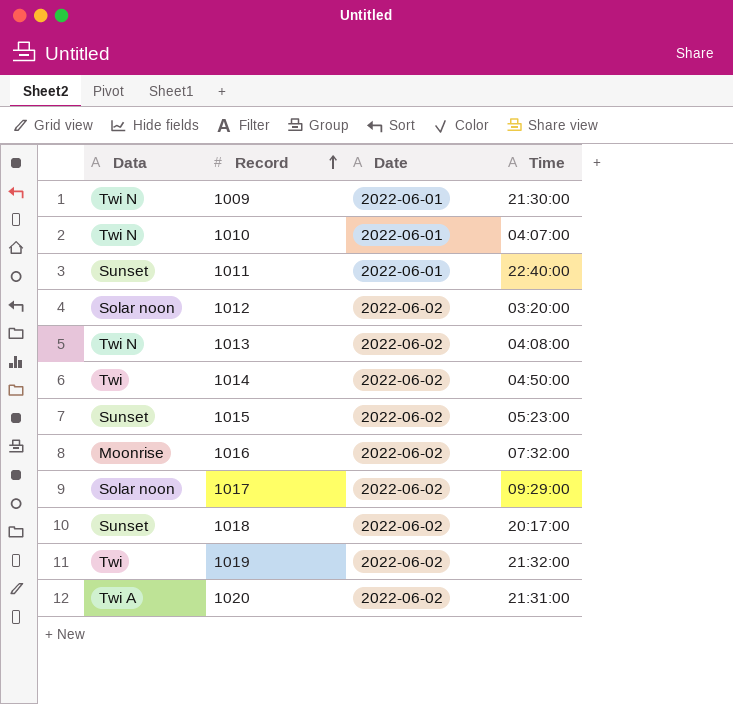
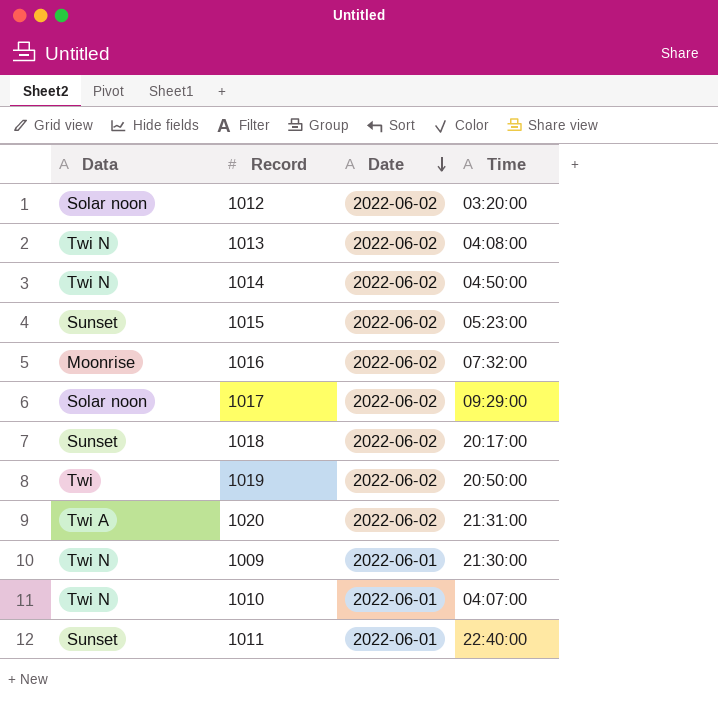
row order: Record ascending -> Date descending
1014 | Data: Twi -> Twi N
1019 | Time: 21:32:00 -> 20:50:00

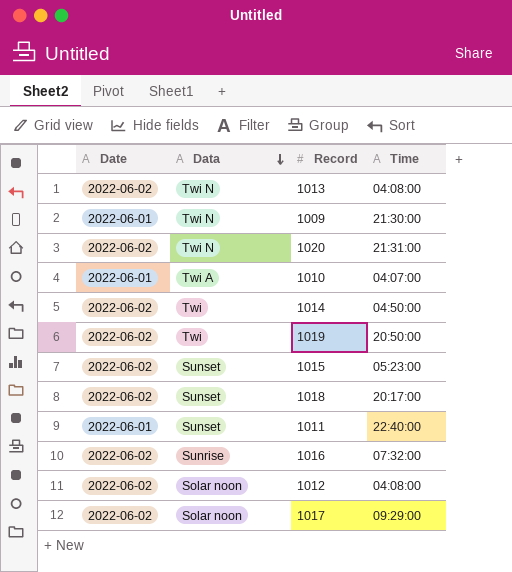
row order: Date descending -> Data descending
column Date | position: 3 -> 1
1020 | Data: Twi A -> Twi N
1010 | Data: Twi N -> Twi A
1014 | Data: Twi N -> Twi
1016 | Data: Moonrise -> Sunrise
1012 | Time: 03:20:00 -> 04:08:00

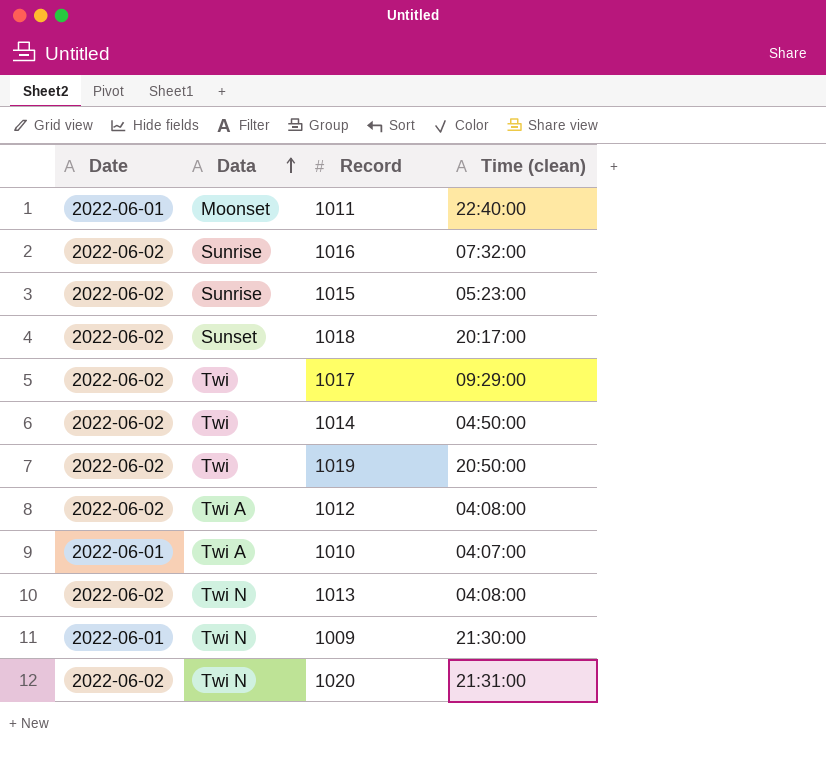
row order: Data descending -> Data ascending
column name: Time -> Time (clean)
1011 | Data: Sunset -> Moonset
1015 | Data: Sunset -> Sunrise
1017 | Data: Solar noon -> Twi
1012 | Data: Solar noon -> Twi A

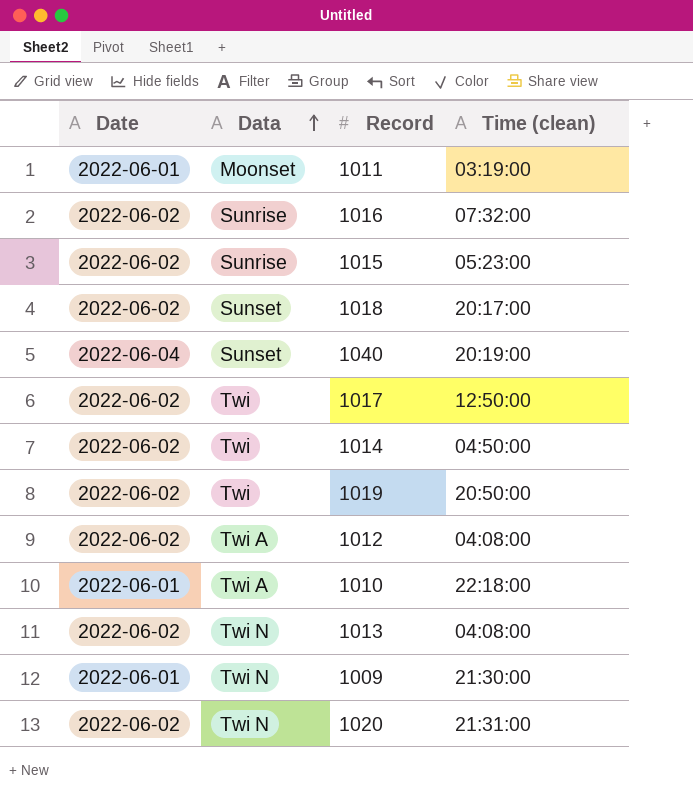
1011 | Time (clean): 22:40:00 -> 03:19:00
row 1040: none -> 2022-06-04 | Sunset | 20:19:00
1017 | Time (clean): 09:29:00 -> 12:50:00
1010 | Time (clean): 04:07:00 -> 22:18:00

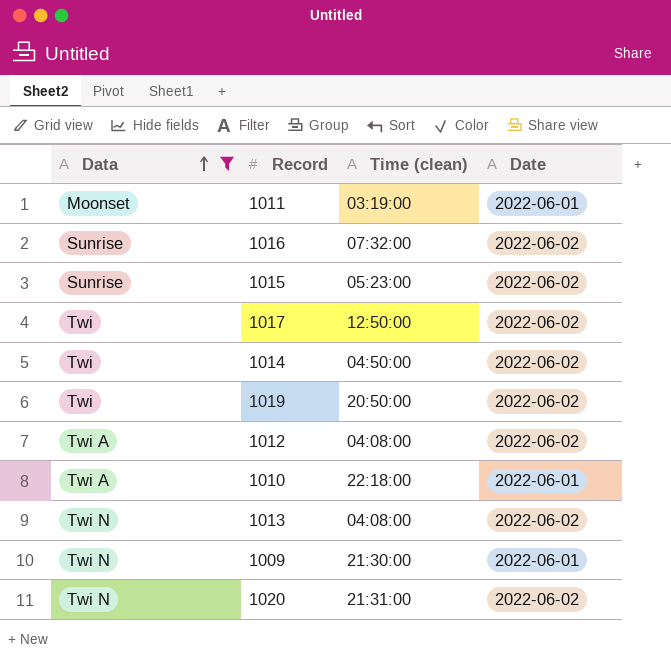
filter: none -> Data != Sunset
column Date | position: 1 -> 4

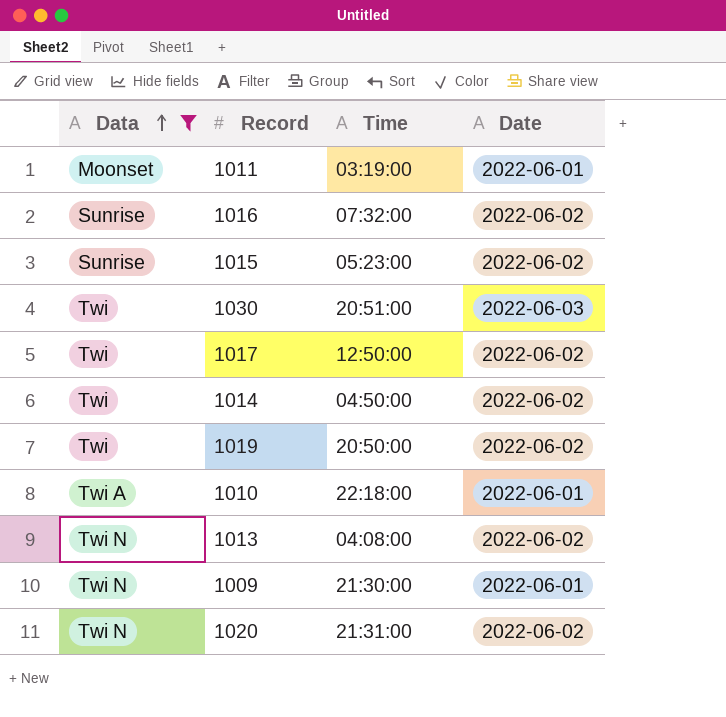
column name: Time (clean) -> Time
row 1012: Twi A | 04:08:00 | 2022-06-02 -> none
row 1030: none -> Twi | 20:51:00 | 2022-06-03

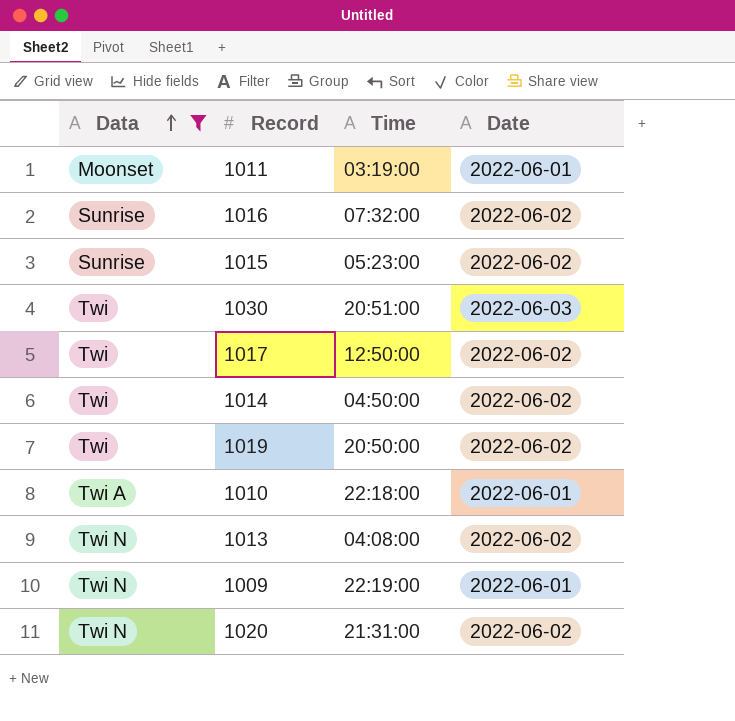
1009 | Time: 21:30:00 -> 22:19:00

